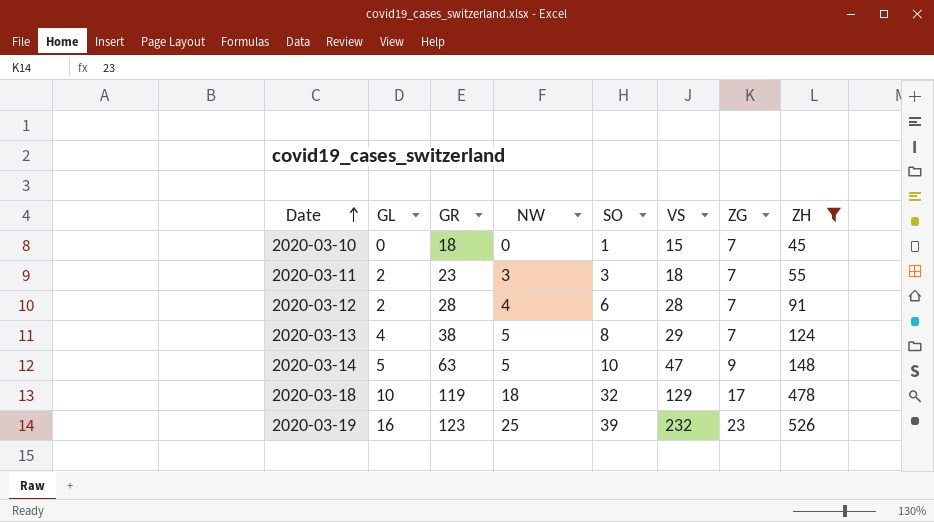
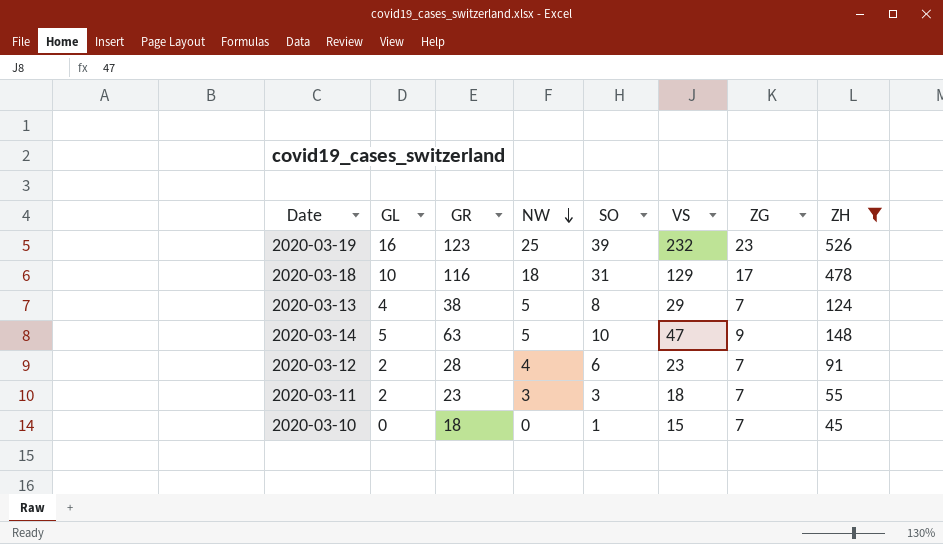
row order: Date ascending -> NW descending
2020-03-18 | GR: 119 -> 116
2020-03-18 | SO: 32 -> 31
2020-03-12 | VS: 28 -> 23

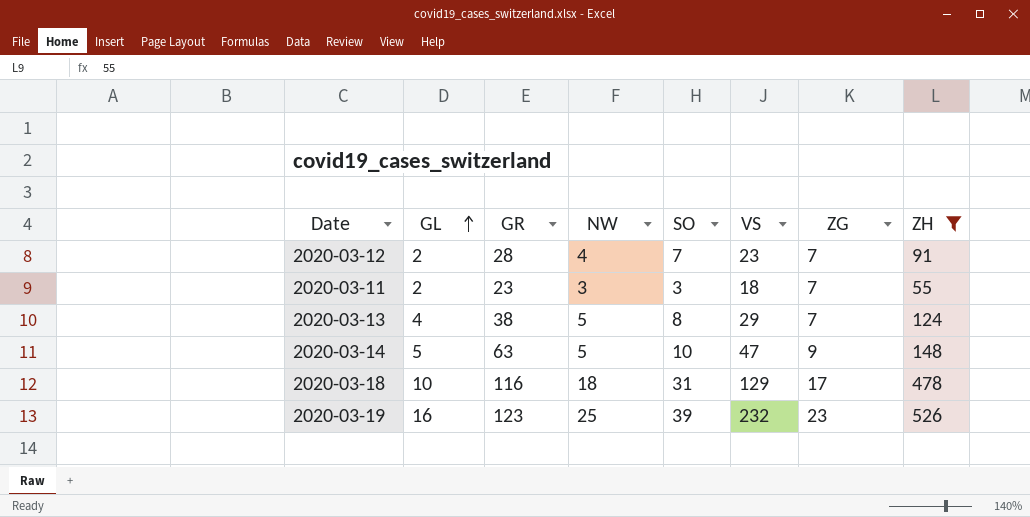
row order: NW descending -> GL ascending
row 2020-03-10: 0 | 18 | 0 | 1 | 15 | 7 | 45 -> none
2020-03-12 | SO: 6 -> 7

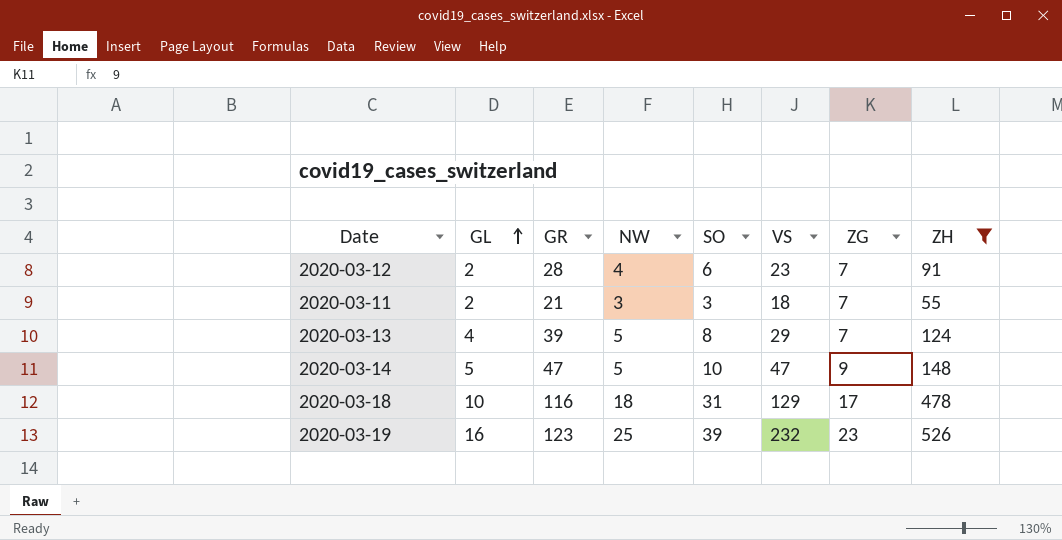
2020-03-12 | SO: 7 -> 6
2020-03-11 | GR: 23 -> 21
2020-03-13 | GR: 38 -> 39
2020-03-14 | GR: 63 -> 47

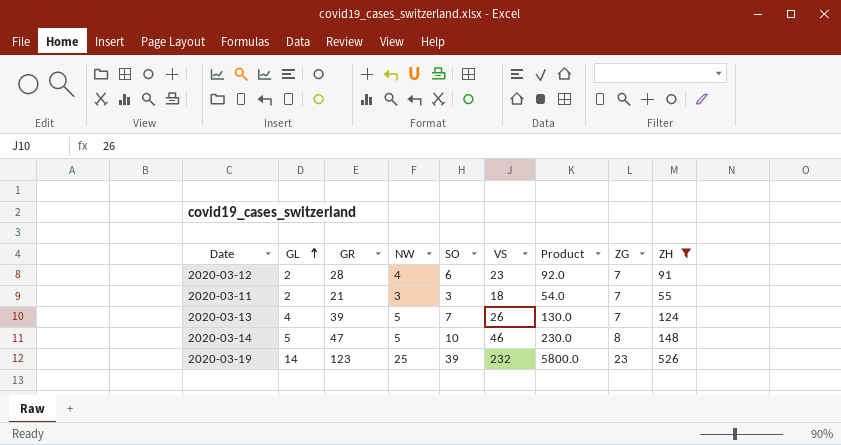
column Product | formula: none -> [NW] * [VS]
row 2020-03-18: 10 | 116 | 18 | 31 | 129 | 17 | 478 -> none
2020-03-13 | SO: 8 -> 7
2020-03-13 | VS: 29 -> 26
2020-03-14 | VS: 47 -> 46
2020-03-14 | ZG: 9 -> 8
2020-03-19 | GL: 16 -> 14

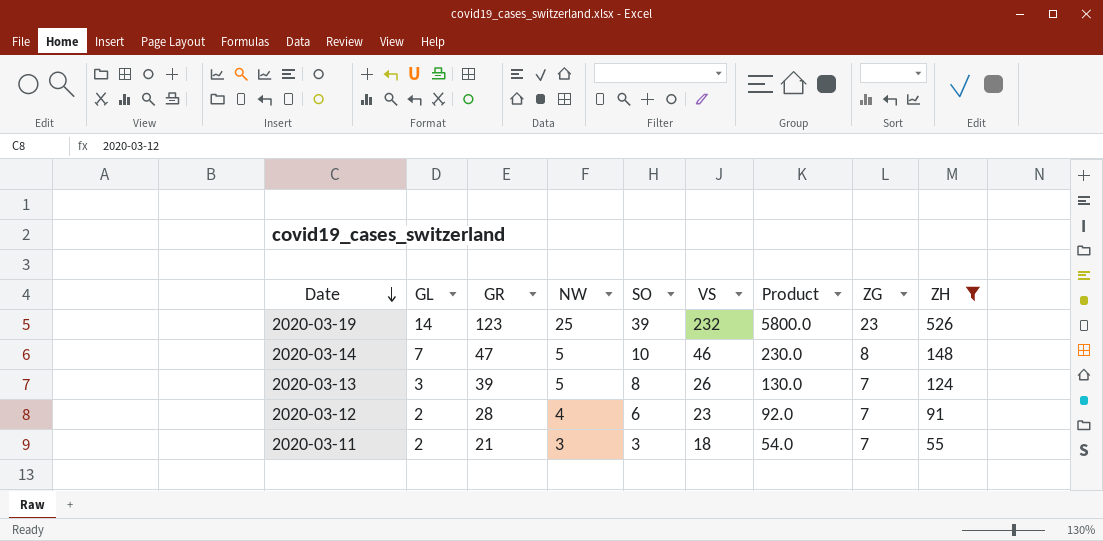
row order: GL ascending -> Date descending
2020-03-14 | GL: 5 -> 7
2020-03-13 | GL: 4 -> 3
2020-03-13 | SO: 7 -> 8

